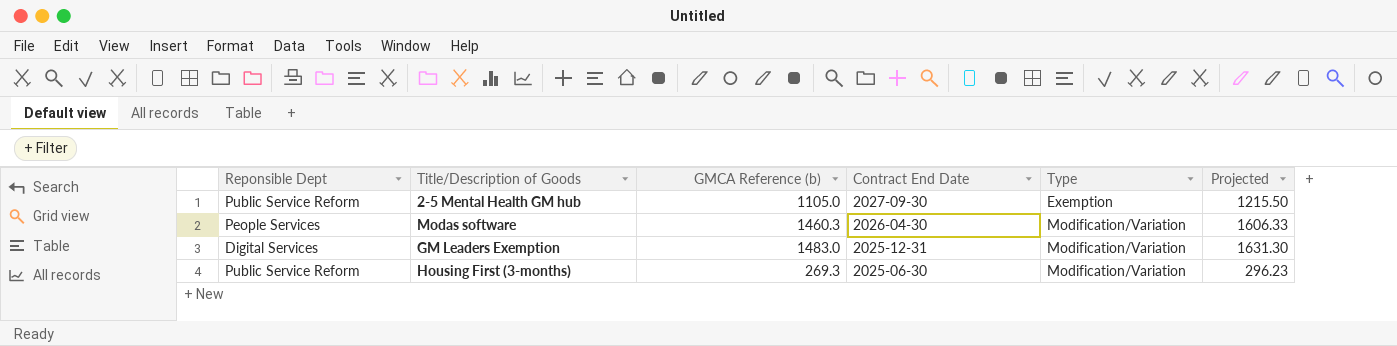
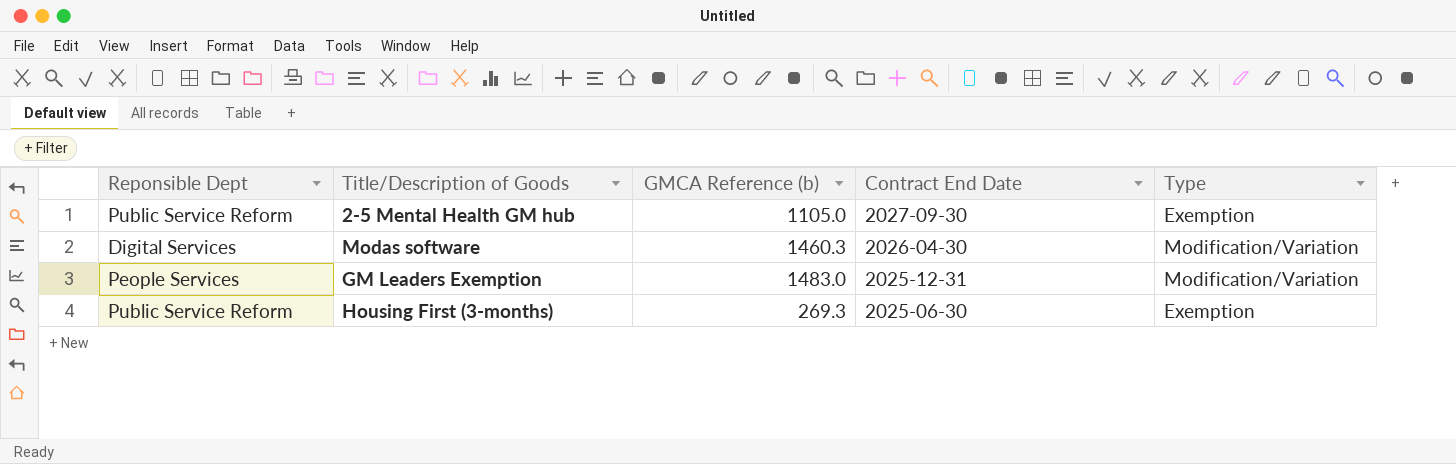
column Projected | formula: [GMCA Reference (b)] * 1.1 -> none
Modas software | Reponsible Dept: People Services -> Digital Services
GM Leaders Exemption | Reponsible Dept: Digital Services -> People Services
Housing First (3-months) | Type: Modification/Variation -> Exemption

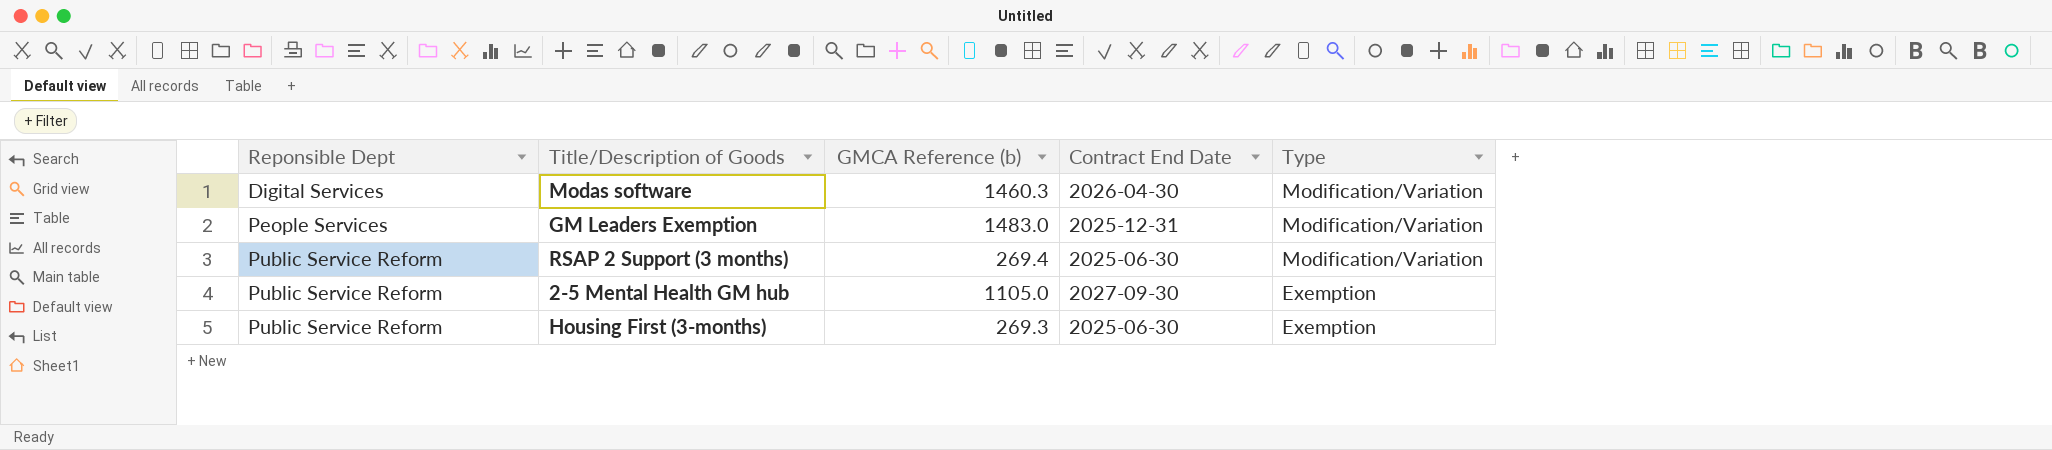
row order: Contract End Date descending -> Reponsible Dept ascending
row RSAP 2 Support (3 months): none -> Public Service Reform | 269.4 | 2025-06-30 | Modification/Variation

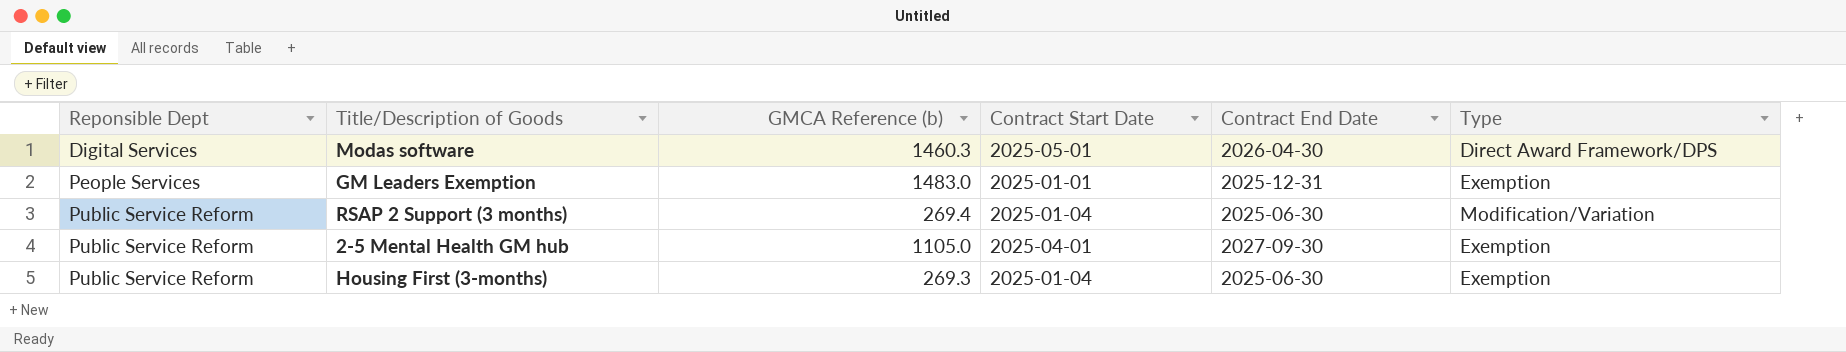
column Contract Start Date | position: none -> 4
Modas software | Type: Modification/Variation -> Direct Award Framework/DPS
GM Leaders Exemption | Type: Modification/Variation -> Exemption

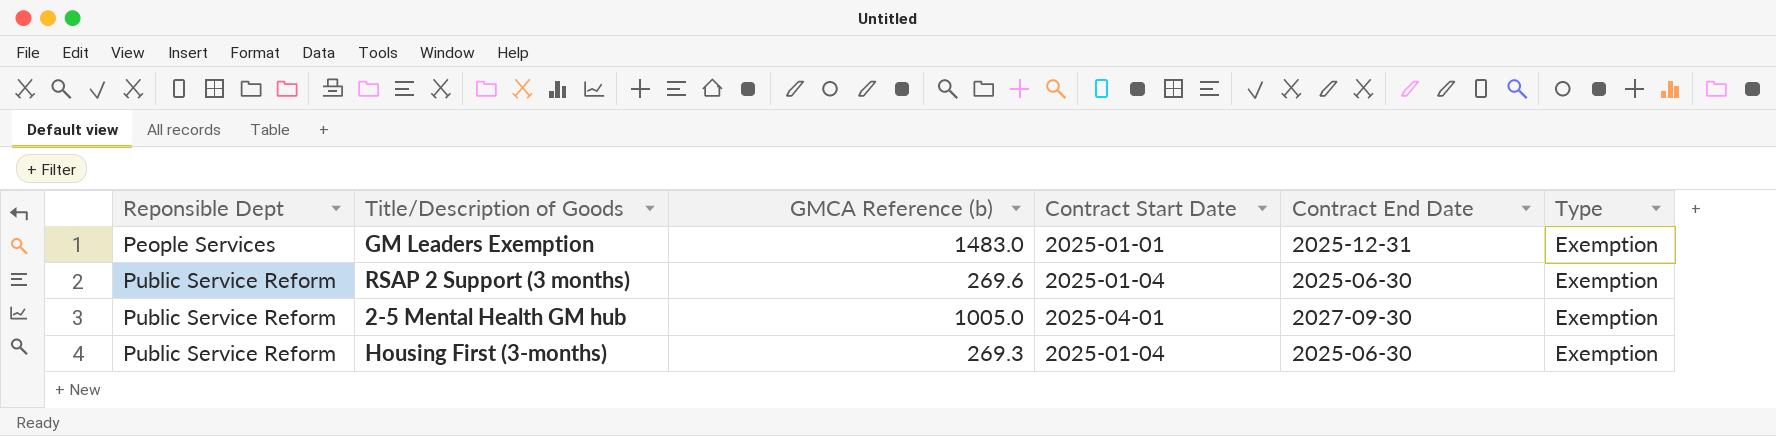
row Modas software: Digital Services | 1460.3 | 2025-05-01 | 2026-04-30 | Direct Award Framework/DPS -> none
RSAP 2 Support (3 months) | GMCA Reference (b): 269.4 -> 269.6
RSAP 2 Support (3 months) | Type: Modification/Variation -> Exemption
2-5 Mental Health GM hub | GMCA Reference (b): 1105.0 -> 1005.0

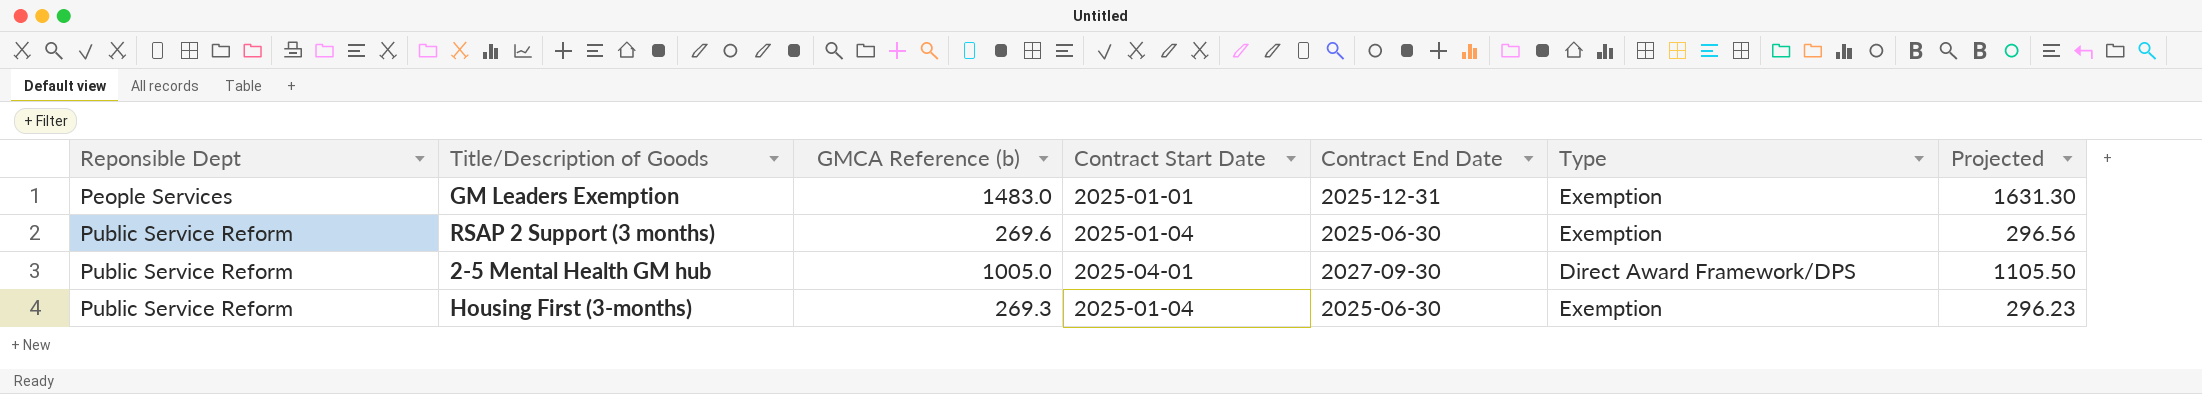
column Projected | formula: none -> [GMCA Reference (b)] * 1.1
2-5 Mental Health GM hub | Type: Exemption -> Direct Award Framework/DPS

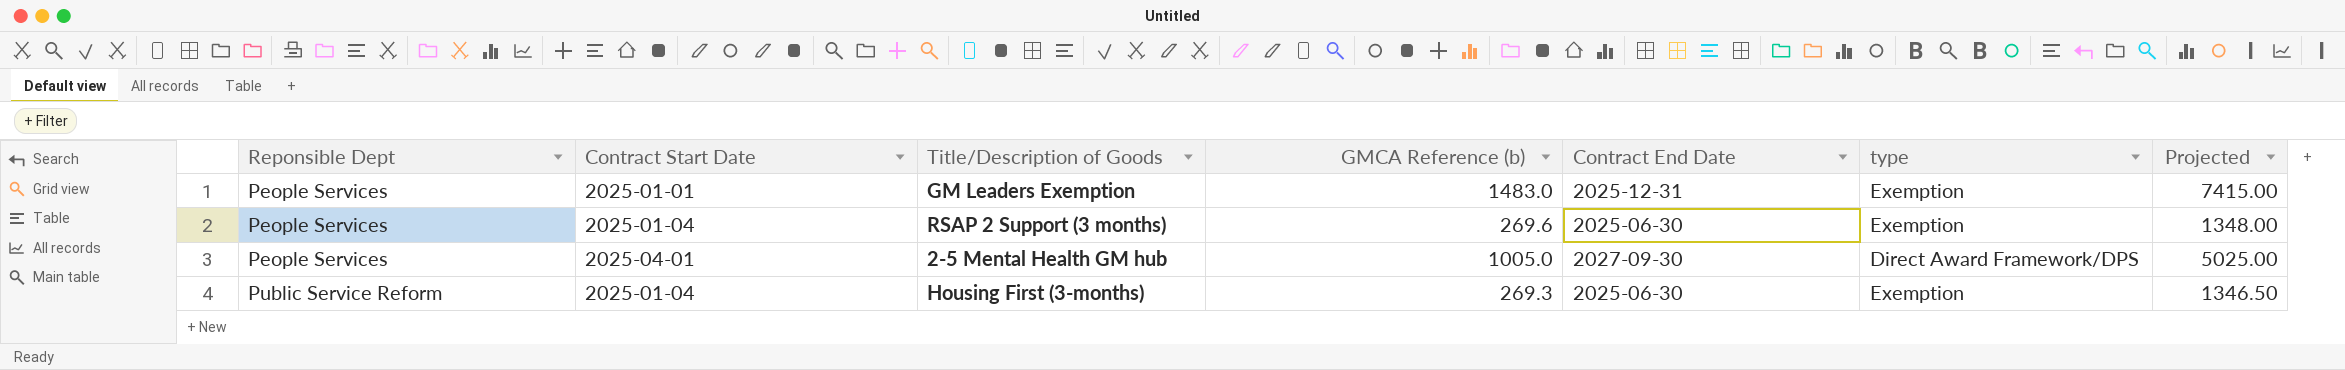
column Contract Start Date | position: 4 -> 2
column name: Type -> type
column Projected | formula: [GMCA Reference (b)] * 1.1 -> [GMCA Reference (b)] * 5
RSAP 2 Support (3 months) | Reponsible Dept: Public Service Reform -> People Services
2-5 Mental Health GM hub | Reponsible Dept: Public Service Reform -> People Services

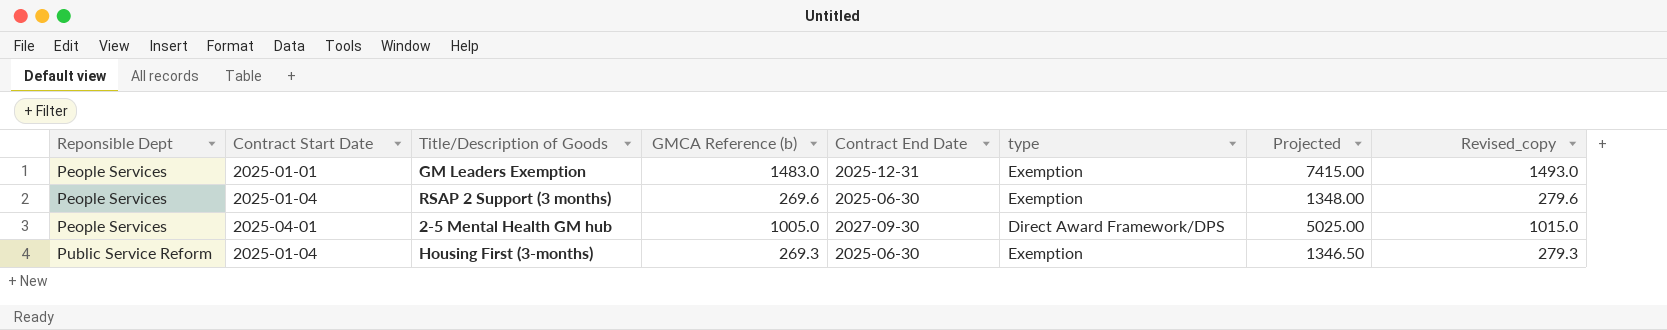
column Revised_copy | formula: none -> [GMCA Reference (b)] + 10

